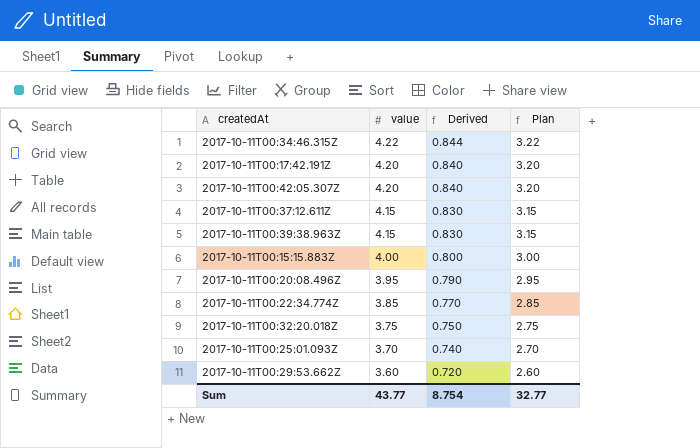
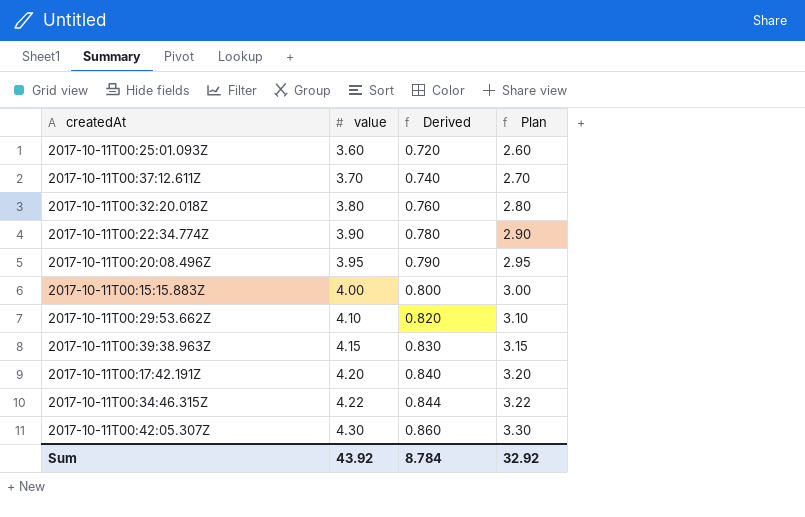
row order: value descending -> value ascending
2017-10-11T00:25:01.093Z | value: 3.70 -> 3.60
2017-10-11T00:25:01.093Z | Derived: 0.740 -> 0.720
2017-10-11T00:25:01.093Z | Plan: 2.70 -> 2.60
2017-10-11T00:37:12.611Z | value: 4.15 -> 3.70
2017-10-11T00:37:12.611Z | Derived: 0.830 -> 0.740
2017-10-11T00:37:12.611Z | Plan: 3.15 -> 2.70
2017-10-11T00:32:20.018Z | value: 3.75 -> 3.80
2017-10-11T00:32:20.018Z | Derived: 0.750 -> 0.760
2017-10-11T00:32:20.018Z | Plan: 2.75 -> 2.80
2017-10-11T00:22:34.774Z | value: 3.85 -> 3.90
2017-10-11T00:22:34.774Z | Derived: 0.770 -> 0.780
2017-10-11T00:22:34.774Z | Plan: 2.85 -> 2.90
2017-10-11T00:29:53.662Z | value: 3.60 -> 4.10
2017-10-11T00:29:53.662Z | Derived: 0.720 -> 0.820
2017-10-11T00:29:53.662Z | Plan: 2.60 -> 3.10
2017-10-11T00:42:05.307Z | value: 4.20 -> 4.30
2017-10-11T00:42:05.307Z | Derived: 0.840 -> 0.860
2017-10-11T00:42:05.307Z | Plan: 3.20 -> 3.30
Sum | value: 43.77 -> 43.92
Sum | Derived: 8.754 -> 8.784
Sum | Plan: 32.77 -> 32.92

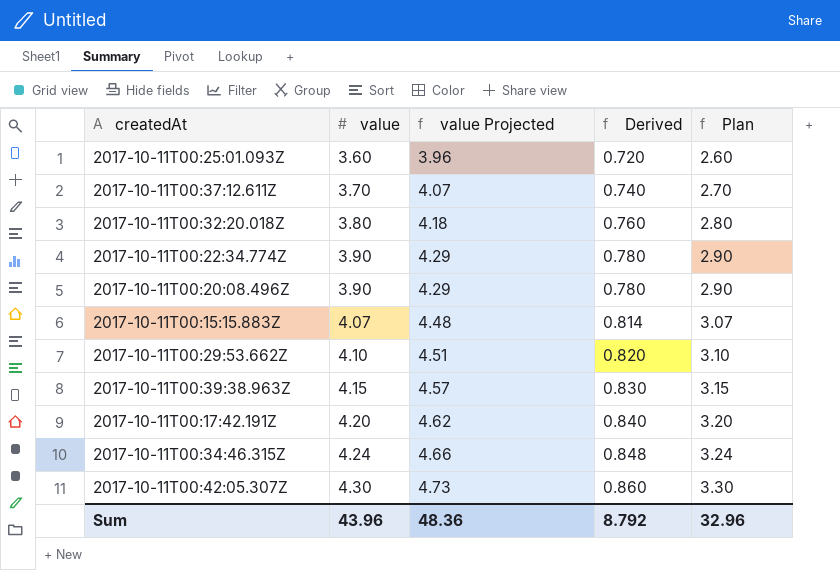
column value Projected | formula: none -> [value] * 1.1
2017-10-11T00:20:08.496Z | value: 3.95 -> 3.90
2017-10-11T00:20:08.496Z | Derived: 0.790 -> 0.780
2017-10-11T00:20:08.496Z | Plan: 2.95 -> 2.90
2017-10-11T00:15:15.883Z | value: 4.00 -> 4.07
2017-10-11T00:15:15.883Z | Derived: 0.800 -> 0.814
2017-10-11T00:15:15.883Z | Plan: 3.00 -> 3.07
2017-10-11T00:34:46.315Z | value: 4.22 -> 4.24
2017-10-11T00:34:46.315Z | Derived: 0.844 -> 0.848
2017-10-11T00:34:46.315Z | Plan: 3.22 -> 3.24
Sum | value: 43.92 -> 43.96
Sum | Derived: 8.784 -> 8.792
Sum | Plan: 32.92 -> 32.96

